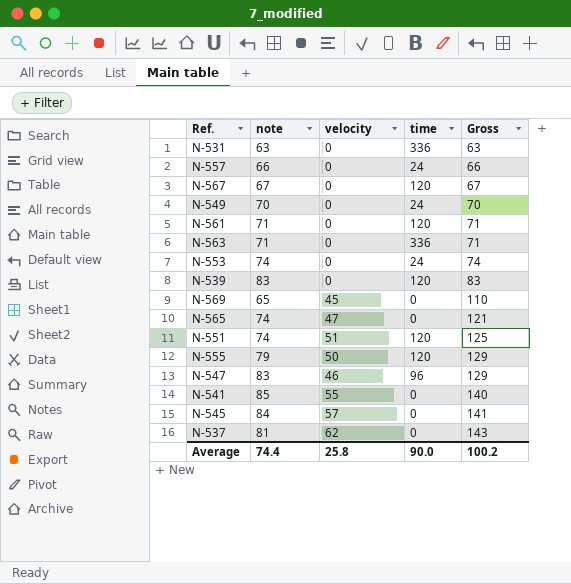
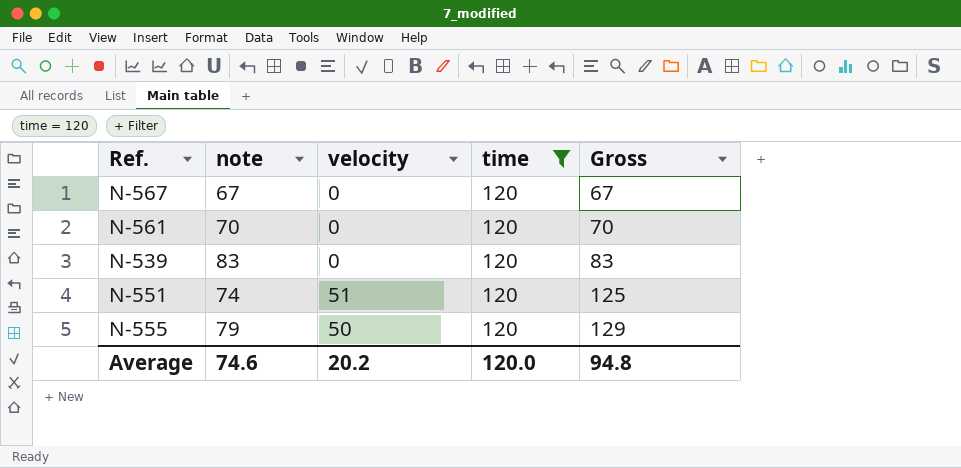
filter: none -> time = 120
N-561 | note: 71 -> 70
N-561 | Gross: 71 -> 70
Average | note: 74.4 -> 74.6
Average | velocity: 25.8 -> 20.2
Average | time: 90.0 -> 120.0
Average | Gross: 100.2 -> 94.8

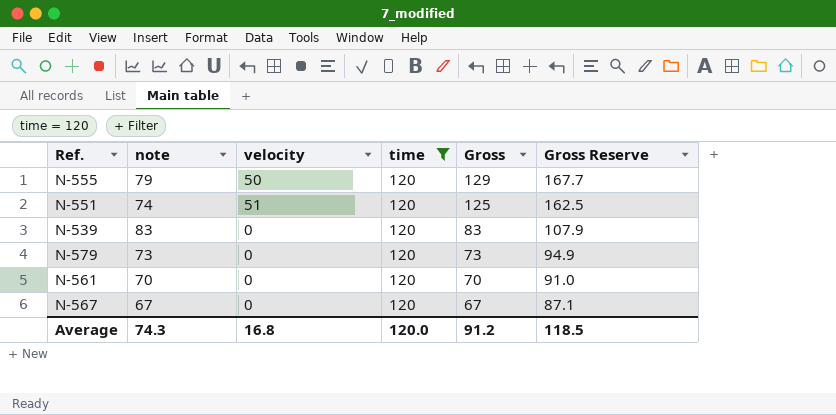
row order: Gross ascending -> Gross descending
column Gross Reserve | formula: none -> [Gross] * 1.3
row N-579: none -> 73 | 0 | 120 | 73 | 94.9
Average | note: 74.6 -> 74.3
Average | velocity: 20.2 -> 16.8
Average | Gross: 94.8 -> 91.2

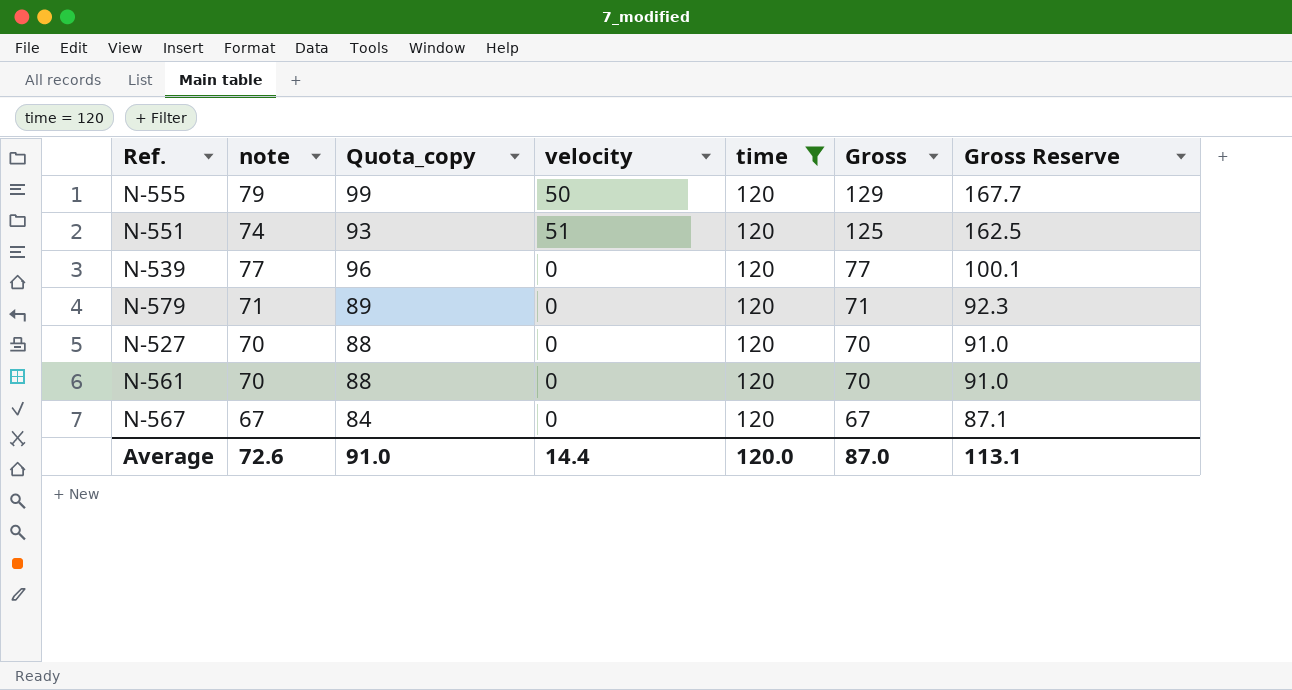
column Quota_copy | formula: none -> [note] * 1.25
N-539 | note: 83 -> 77
N-539 | Gross: 83 -> 77
N-539 | Gross Reserve: 107.9 -> 100.1
N-579 | note: 73 -> 71
N-579 | Gross: 73 -> 71
N-579 | Gross Reserve: 94.9 -> 92.3
row N-527: none -> 70 | 88 | 0 | 120 | 70 | 91.0
Average | note: 74.3 -> 72.6
Average | velocity: 16.8 -> 14.4
Average | Gross: 91.2 -> 87.0
Average | Gross Reserve: 118.5 -> 113.1

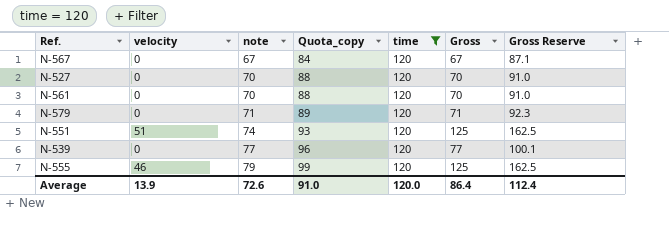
row order: Gross descending -> note ascending
column velocity | position: 4 -> 2
N-555 | velocity: 50 -> 46
N-555 | Gross: 129 -> 125
N-555 | Gross Reserve: 167.7 -> 162.5
Average | velocity: 14.4 -> 13.9
Average | Gross: 87.0 -> 86.4
Average | Gross Reserve: 113.1 -> 112.4

